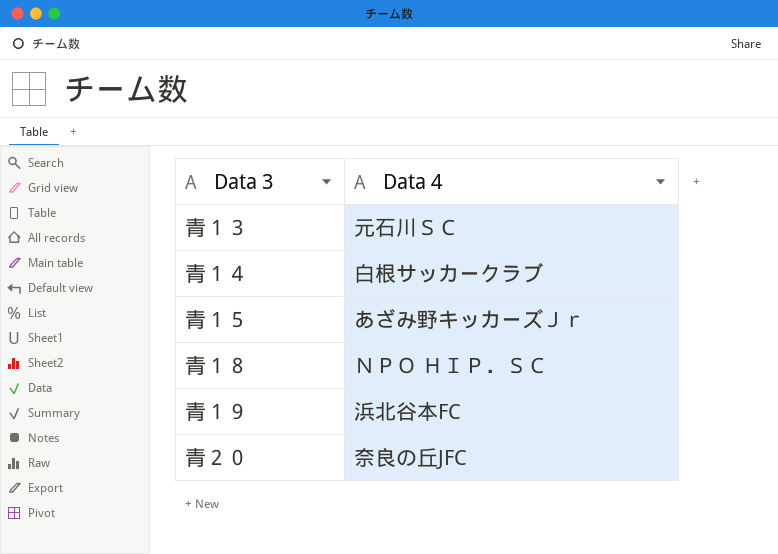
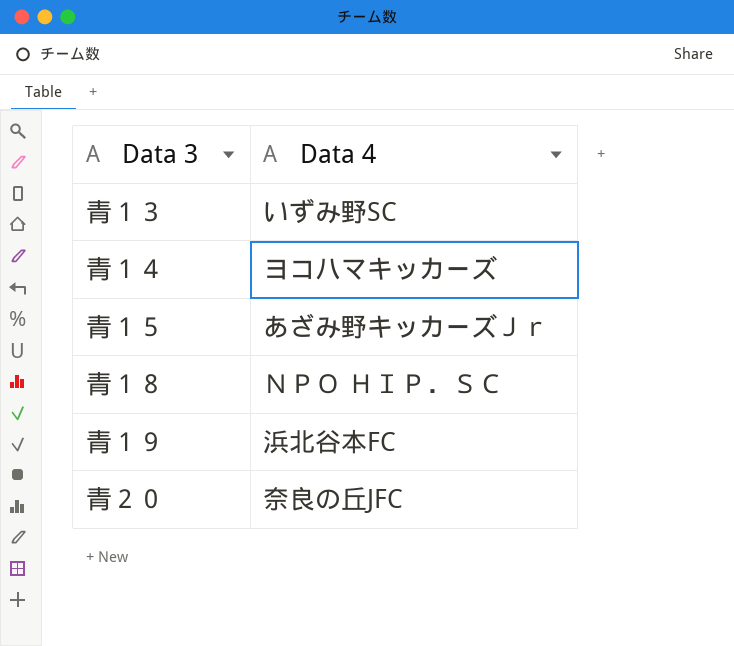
青１３ | Data 4: 元石川ＳＣ -> いずみ野SC
青１４ | Data 4: 白根サッカークラブ -> ヨコハマキッカーズ

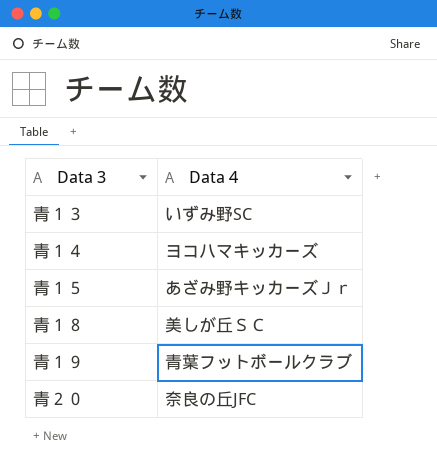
青１８ | Data 4: ＮＰＯ ＨＩＰ．ＳＣ -> 美しが丘ＳＣ
青１９ | Data 4: 浜北谷本FC -> 青葉フットボールクラブ

